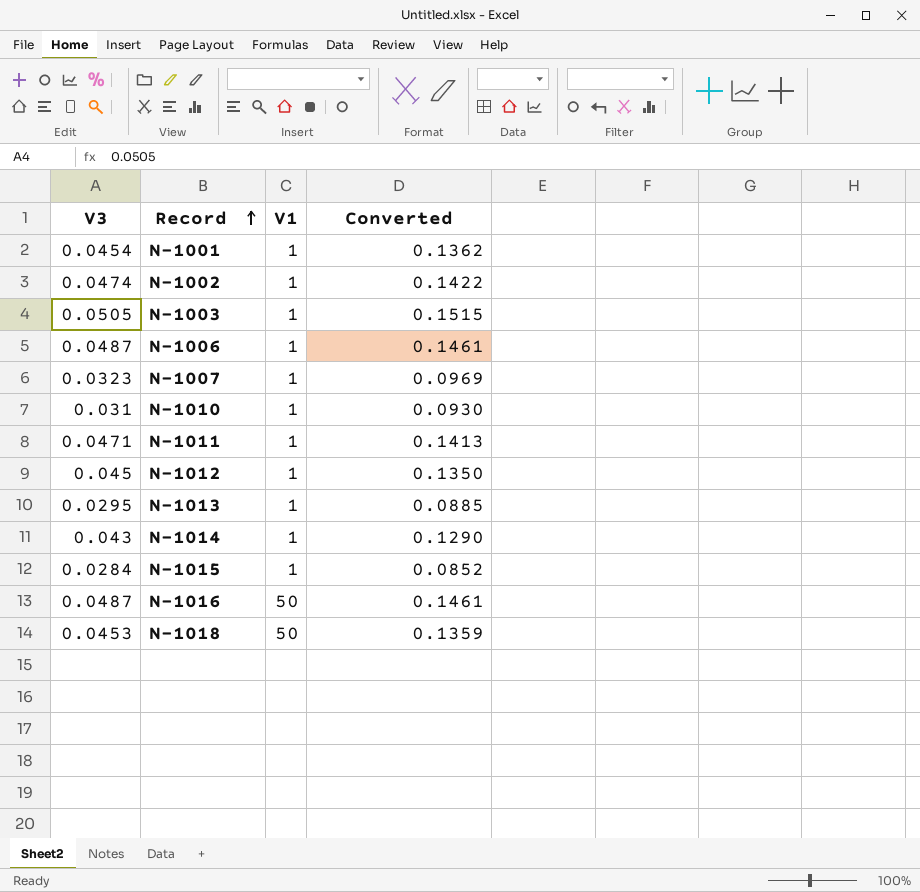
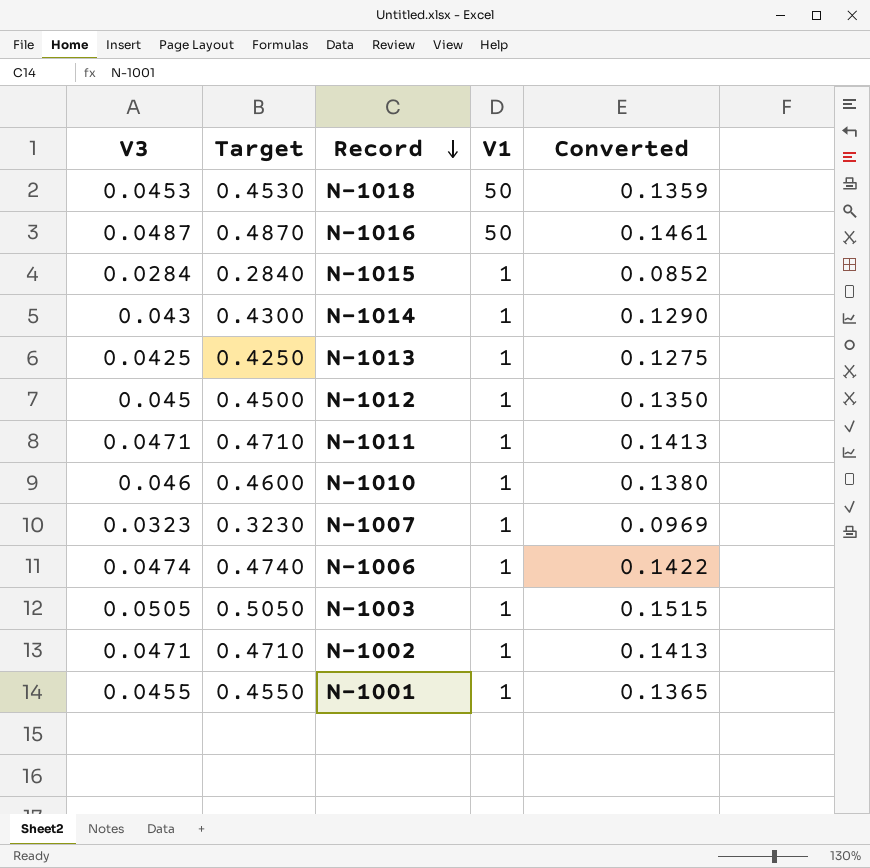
row order: Record ascending -> Record descending
column Target | formula: none -> [V3] * 10
N-1013 | V3: 0.0295 -> 0.0425
N-1013 | Converted: 0.0885 -> 0.1275
N-1010 | V3: 0.031 -> 0.046
N-1010 | Converted: 0.0930 -> 0.1380
N-1006 | V3: 0.0487 -> 0.0474
N-1006 | Converted: 0.1461 -> 0.1422
N-1002 | V3: 0.0474 -> 0.0471
N-1002 | Converted: 0.1422 -> 0.1413
N-1001 | V3: 0.0454 -> 0.0455
N-1001 | Converted: 0.1362 -> 0.1365

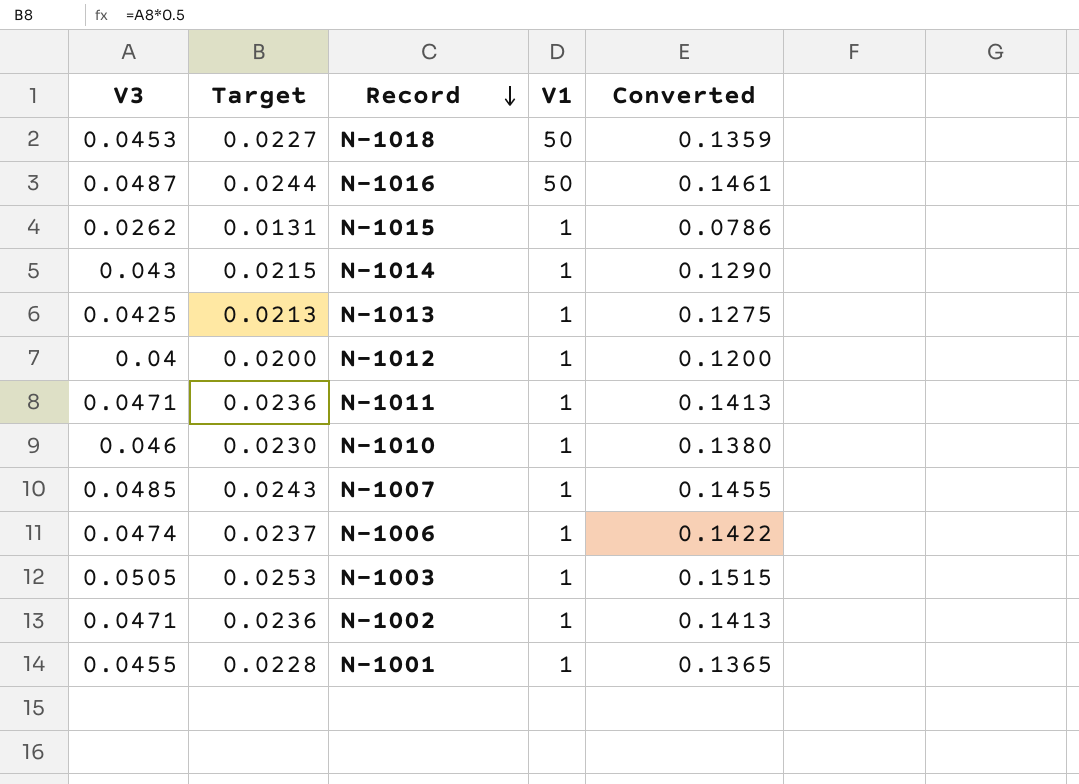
column Target | formula: [V3] * 10 -> [V3] * 0.5
N-1015 | V3: 0.0284 -> 0.0262
N-1015 | Converted: 0.0852 -> 0.0786
N-1012 | V3: 0.045 -> 0.04
N-1012 | Converted: 0.1350 -> 0.1200
N-1007 | V3: 0.0323 -> 0.0485
N-1007 | Converted: 0.0969 -> 0.1455

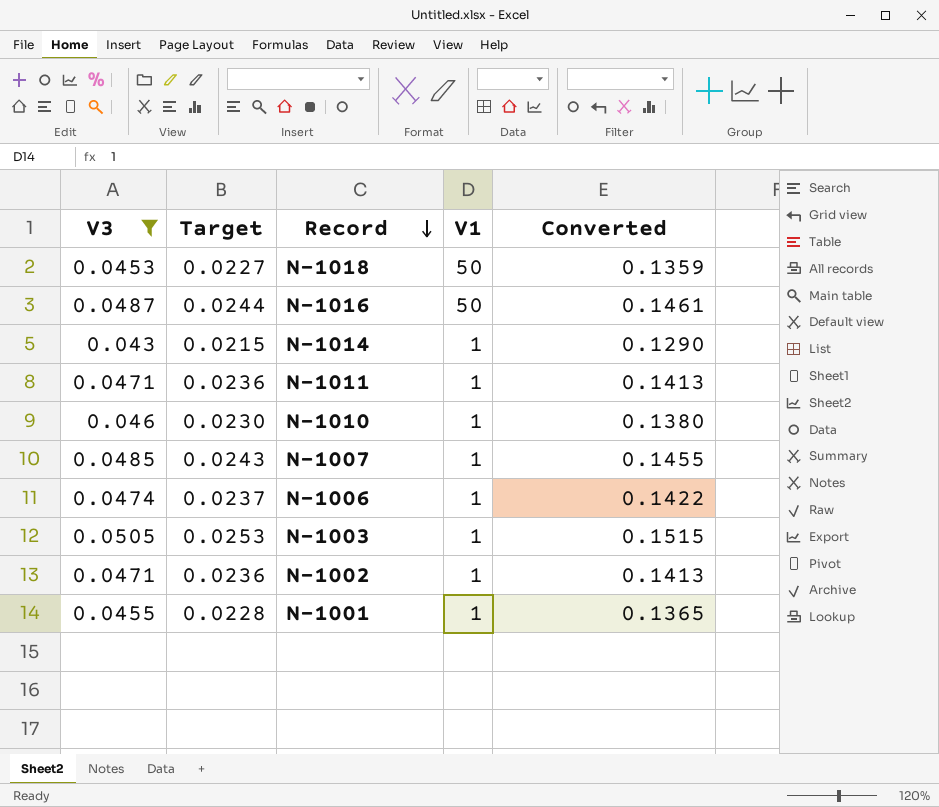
filter: none -> V3 >= 0.043

